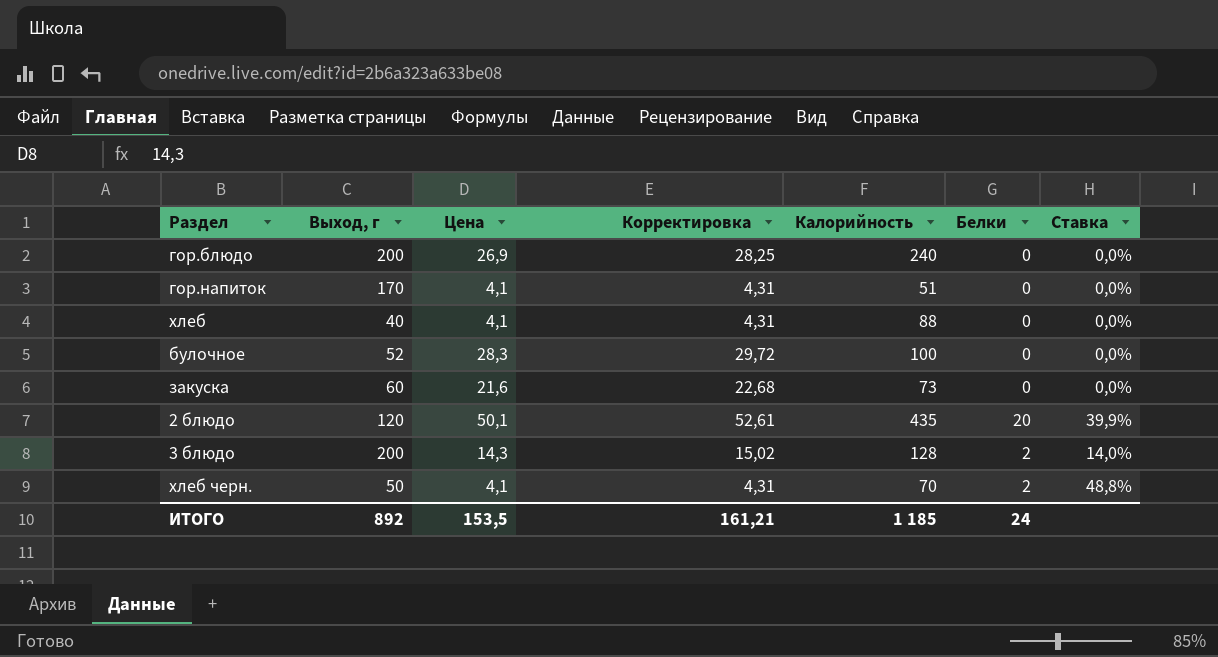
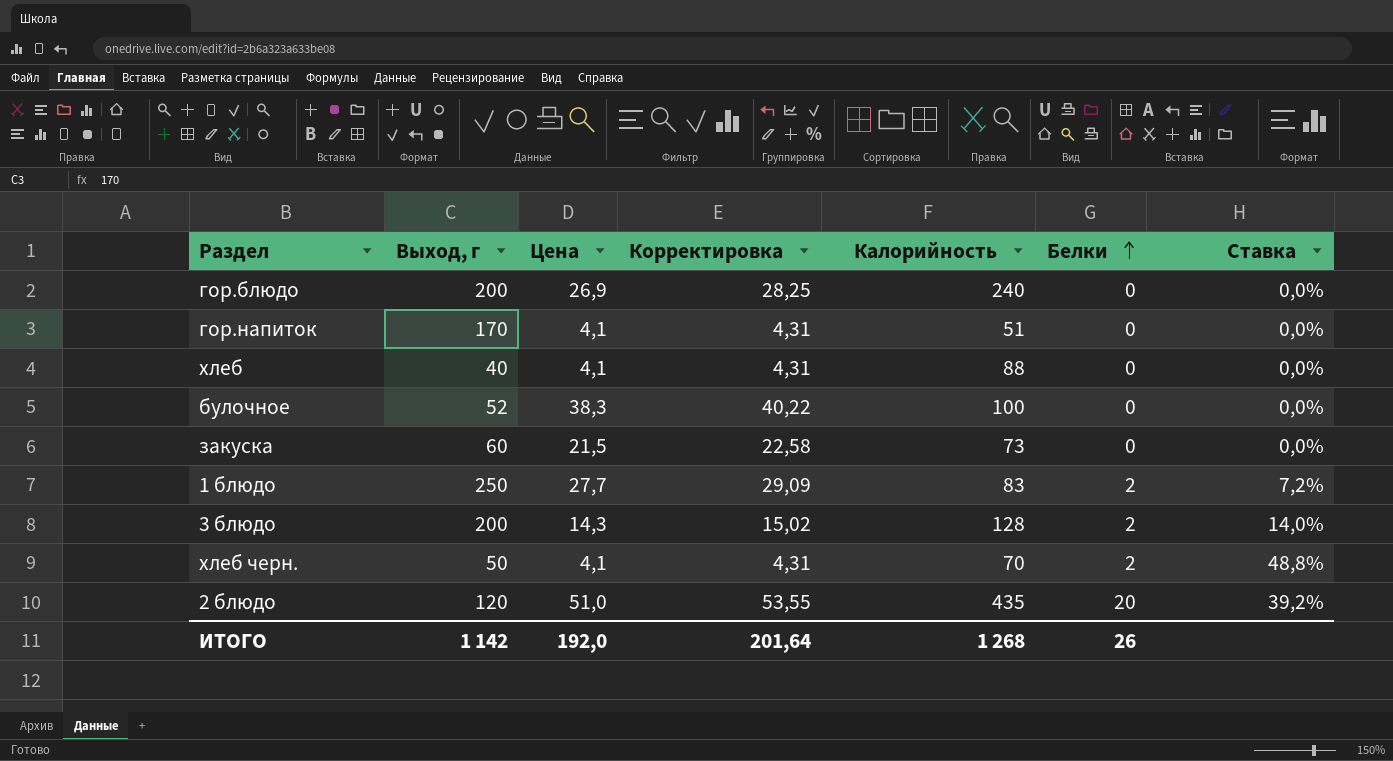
row order: none -> Белки ascending
булочное | Цена: 28,3 -> 38,3
булочное | Корректировка: 29,72 -> 40,22
закуска | Цена: 21,6 -> 21,5
закуска | Корректировка: 22,68 -> 22,58
row 1 блюдо: none -> 250 | 27,7 | 29,09 | 83 | 2 | 7,2%
2 блюдо | Цена: 50,1 -> 51,0
2 блюдо | Корректировка: 52,61 -> 53,55
2 блюдо | Ставка: 39,9% -> 39,2%
ИТОГО | Выход, г: 892 -> 1 142
ИТОГО | Цена: 153,5 -> 192,0
ИТОГО | Корректировка: 161,21 -> 201,64
ИТОГО | Калорийность: 1 185 -> 1 268
ИТОГО | Белки: 24 -> 26

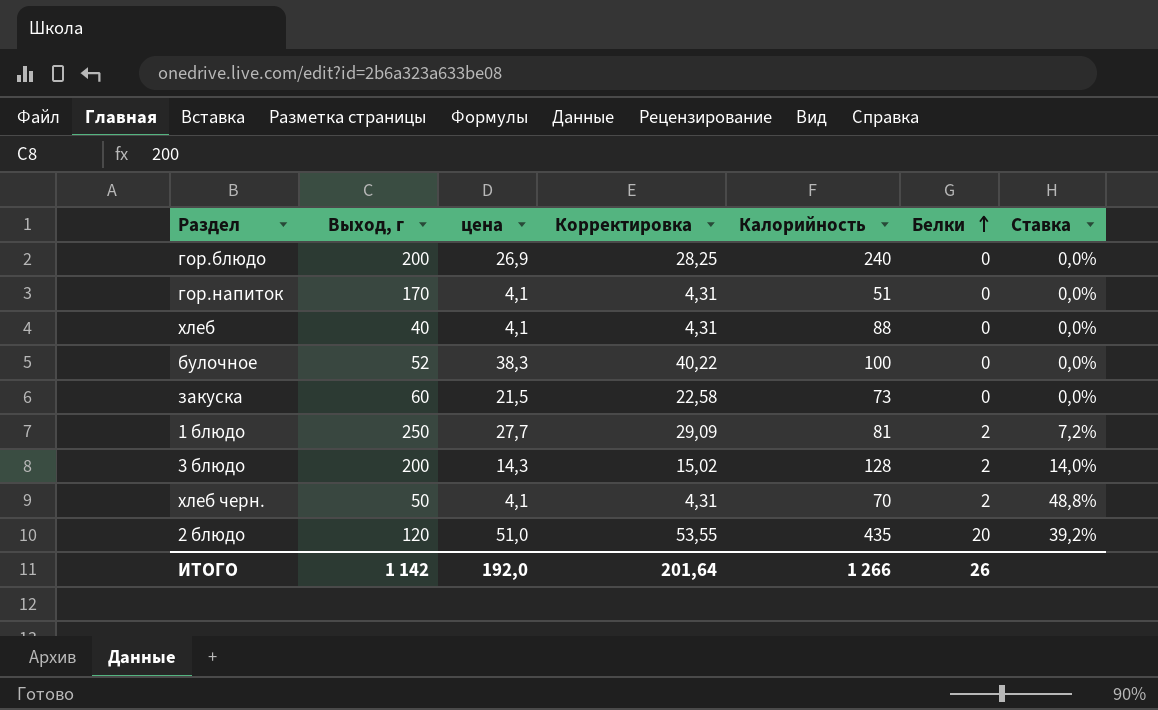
column name: Цена -> цена
1 блюдо | Калорийность: 83 -> 81
ИТОГО | Калорийность: 1 268 -> 1 266

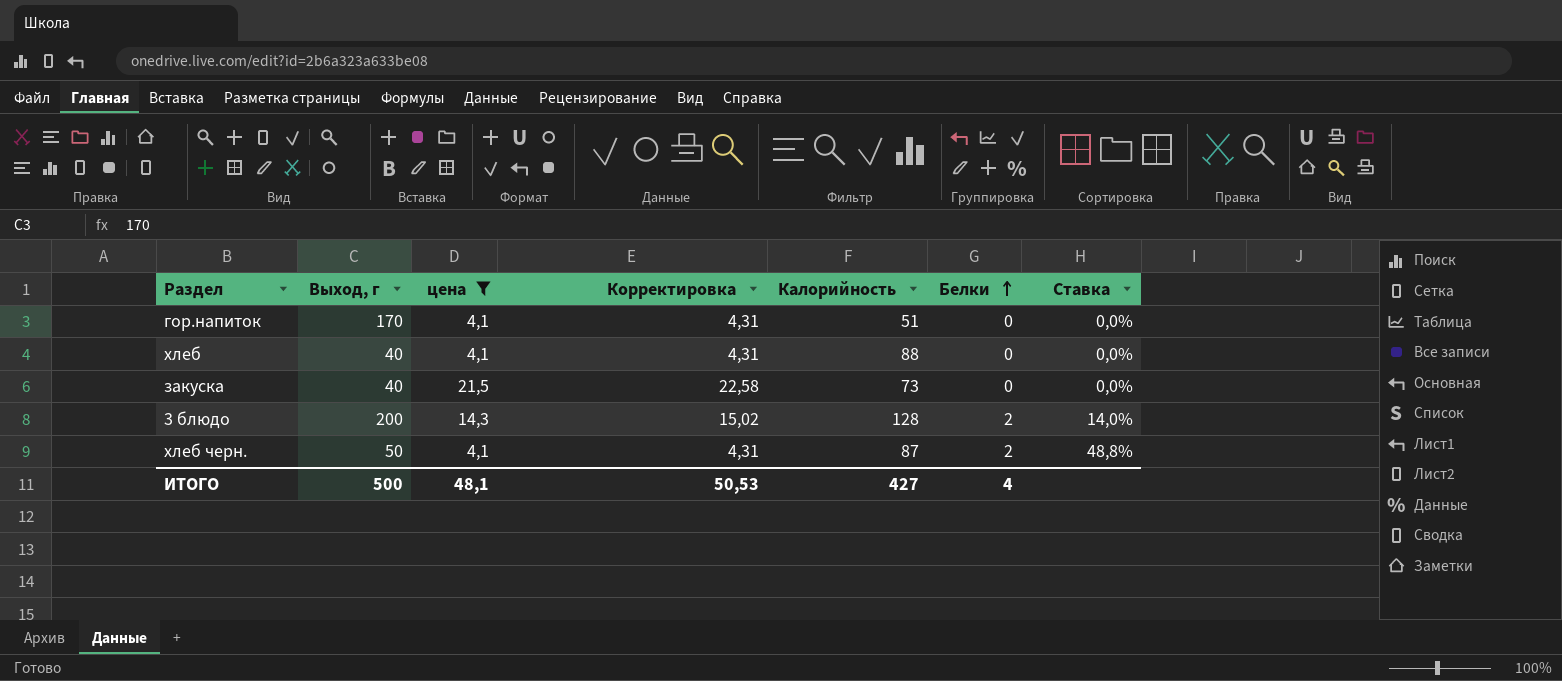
filter: none -> цена <= 21,5
закуска | Выход, г: 60 -> 40
хлеб черн. | Калорийность: 70 -> 87
ИТОГО | Выход, г: 1 142 -> 500
ИТОГО | цена: 192,0 -> 48,1
ИТОГО | Корректировка: 201,64 -> 50,53
ИТОГО | Калорийность: 1 266 -> 427
ИТОГО | Белки: 26 -> 4

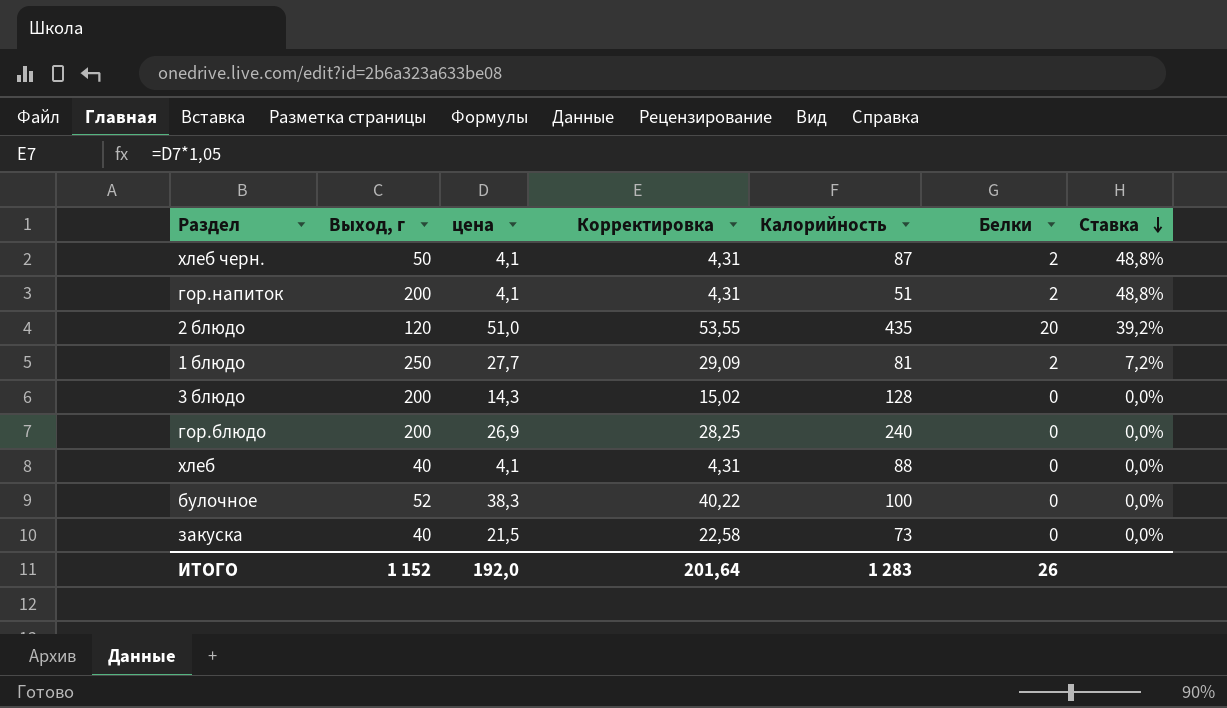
filter: цена <= 21,5 -> none
row order: Белки ascending -> Ставка descending
гор.напиток | Выход, г: 170 -> 200
гор.напиток | Белки: 0 -> 2
гор.напиток | Ставка: 0,0% -> 48,8%
3 блюдо | Белки: 2 -> 0
3 блюдо | Ставка: 14,0% -> 0,0%
ИТОГО | Выход, г: 500 -> 1 152
ИТОГО | цена: 48,1 -> 192,0
ИТОГО | Корректировка: 50,53 -> 201,64
ИТОГО | Калорийность: 427 -> 1 283
ИТОГО | Белки: 4 -> 26

